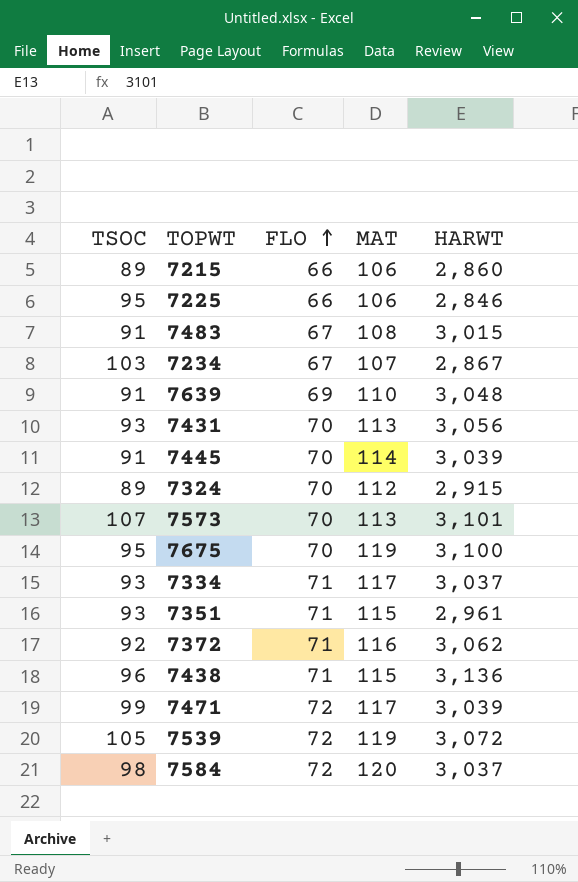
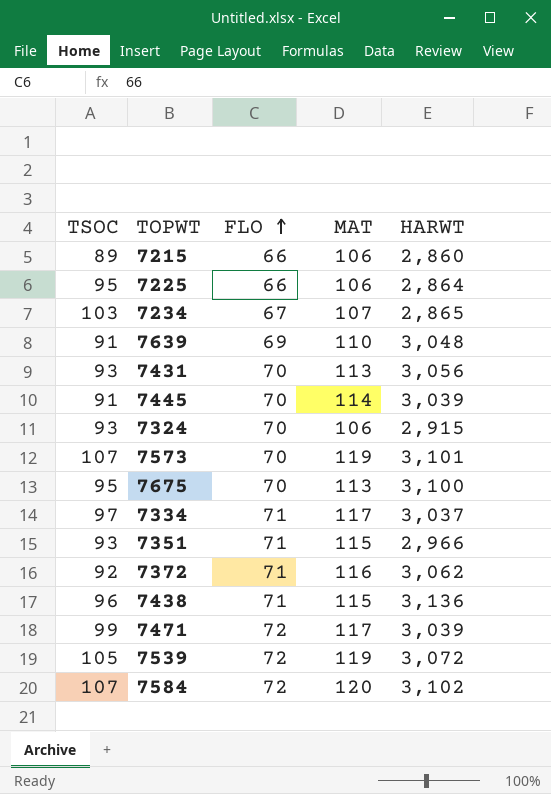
row 7483: 91 | 67 | 108 | 3,015 -> none
7225 | HARWT: 2,846 -> 2,864
7234 | HARWT: 2,867 -> 2,865
7324 | TSOC: 89 -> 93
7324 | MAT: 112 -> 106
7573 | MAT: 113 -> 119
7675 | MAT: 119 -> 113
7334 | TSOC: 93 -> 97
7351 | HARWT: 2,961 -> 2,966
7584 | TSOC: 98 -> 107
7584 | HARWT: 3,037 -> 3,102

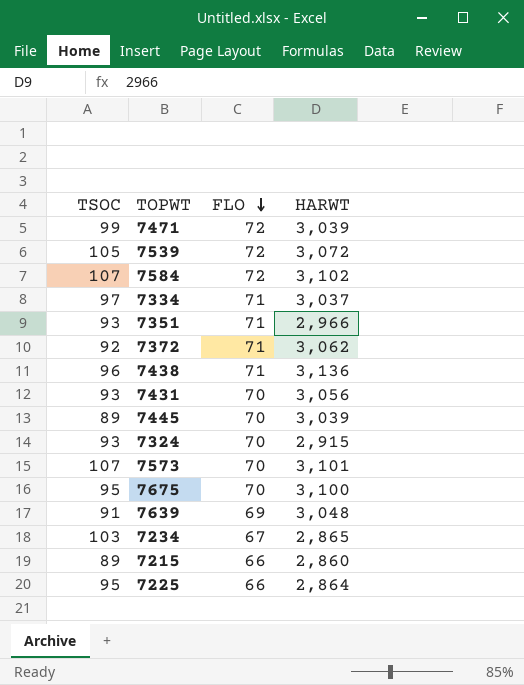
row order: FLO ascending -> FLO descending
column MAT | position: 4 -> none
7445 | TSOC: 91 -> 89

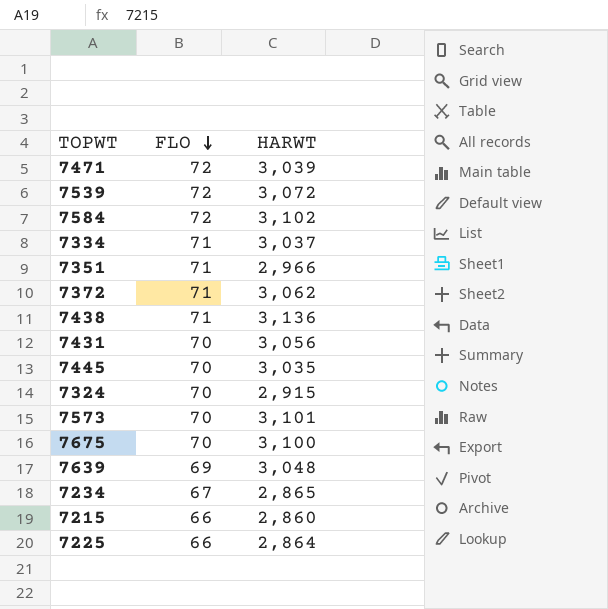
column TSOC | position: 1 -> none
7445 | HARWT: 3,039 -> 3,035

